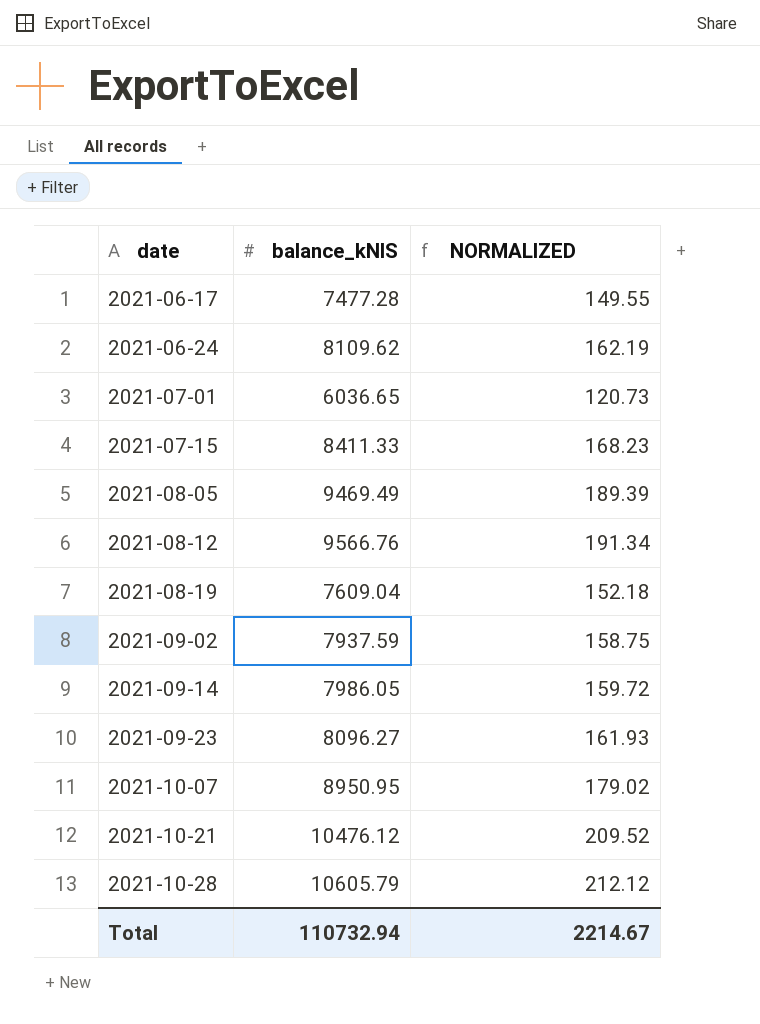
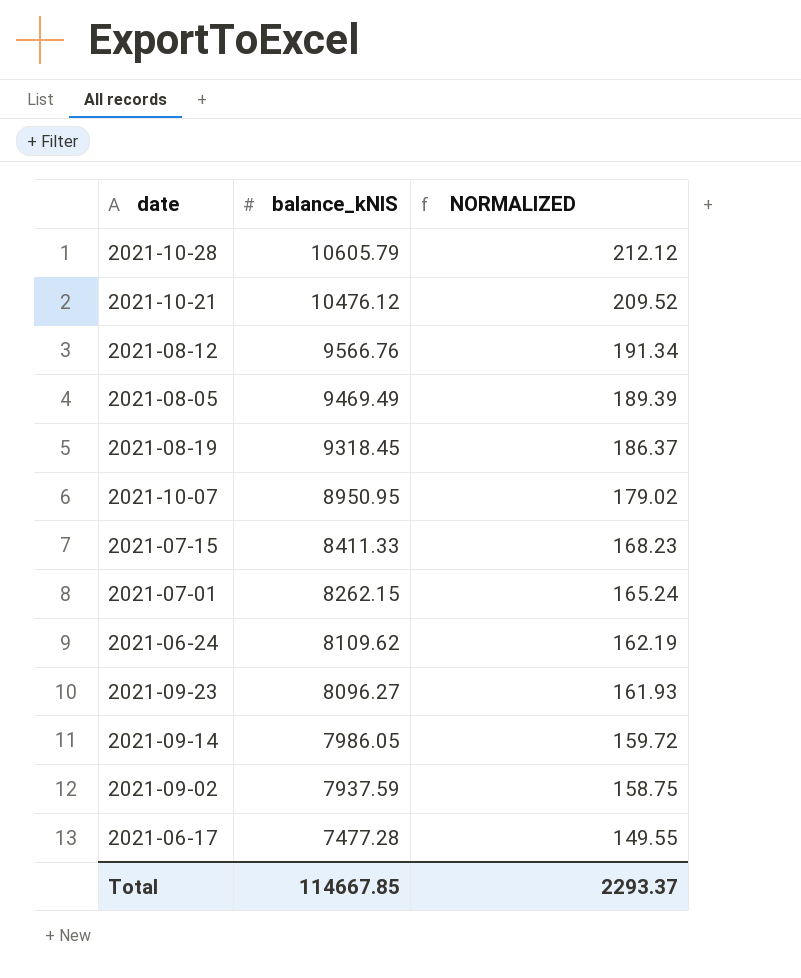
row order: date ascending -> balance_kNIS descending
2021-08-19 | balance_kNIS: 7609.04 -> 9318.45
2021-08-19 | NORMALIZED: 152.18 -> 186.37
2021-07-01 | balance_kNIS: 6036.65 -> 8262.15
2021-07-01 | NORMALIZED: 120.73 -> 165.24
Total | balance_kNIS: 110732.94 -> 114667.85
Total | NORMALIZED: 2214.67 -> 2293.37

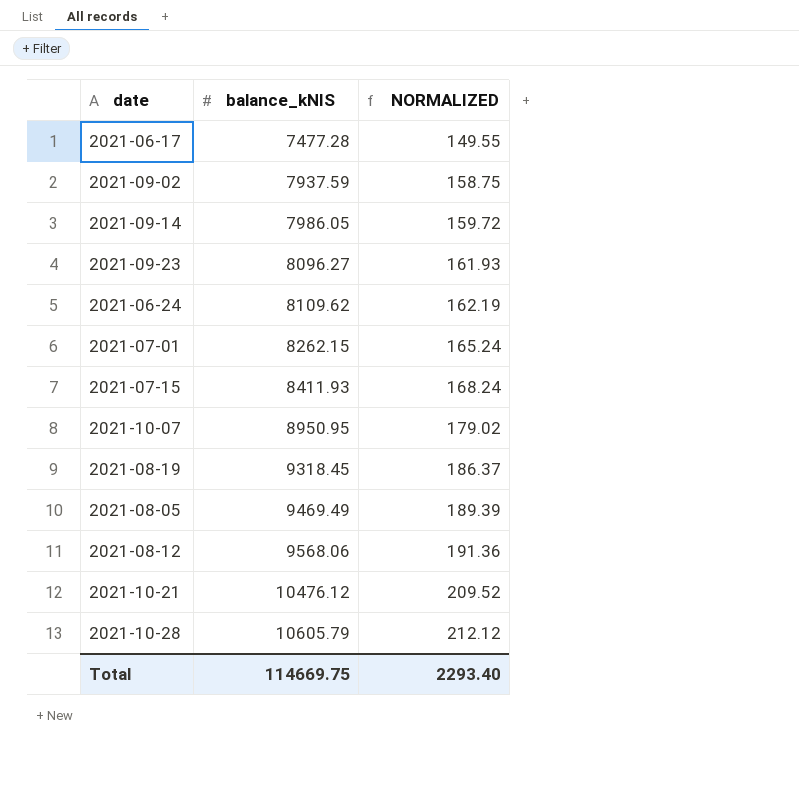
row order: balance_kNIS descending -> balance_kNIS ascending
2021-07-15 | balance_kNIS: 8411.33 -> 8411.93
2021-07-15 | NORMALIZED: 168.23 -> 168.24
2021-08-12 | balance_kNIS: 9566.76 -> 9568.06
2021-08-12 | NORMALIZED: 191.34 -> 191.36
Total | balance_kNIS: 114667.85 -> 114669.75
Total | NORMALIZED: 2293.37 -> 2293.40

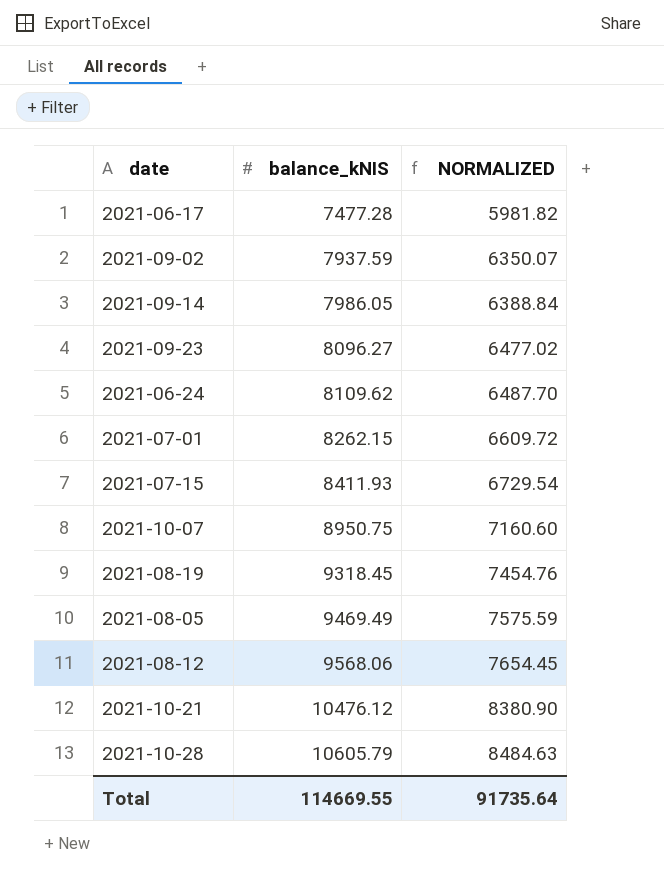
column NORMALIZED | formula: [balance_kNIS] * 0.02 -> [balance_kNIS] * 0.8
2021-10-07 | balance_kNIS: 8950.95 -> 8950.75
Total | balance_kNIS: 114669.75 -> 114669.55
Total | NORMALIZED: 2293.40 -> 91735.64

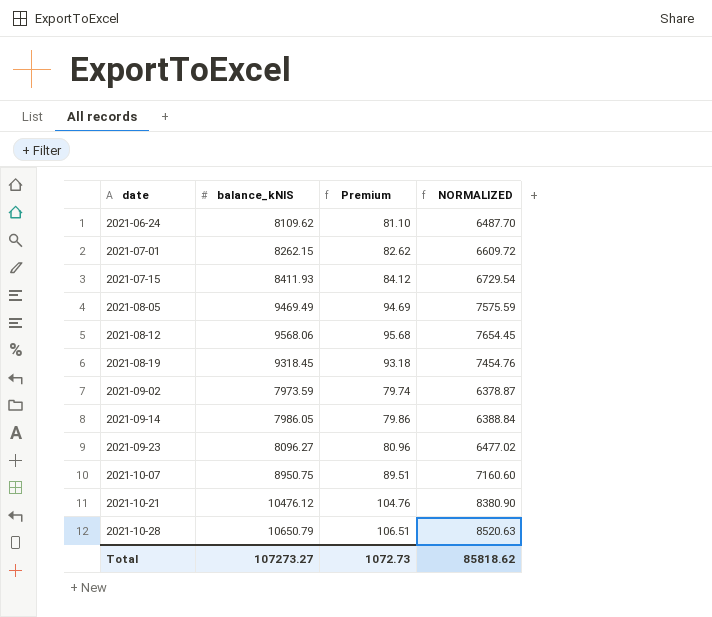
row order: balance_kNIS ascending -> date ascending
column Premium | formula: none -> [balance_kNIS] * 0.01
row 2021-06-17: 7477.28 | 5981.82 -> none
2021-09-02 | balance_kNIS: 7937.59 -> 7973.59
2021-09-02 | NORMALIZED: 6350.07 -> 6378.87
2021-10-28 | balance_kNIS: 10605.79 -> 10650.79
2021-10-28 | NORMALIZED: 8484.63 -> 8520.63
Total | balance_kNIS: 114669.55 -> 107273.27
Total | NORMALIZED: 91735.64 -> 85818.62

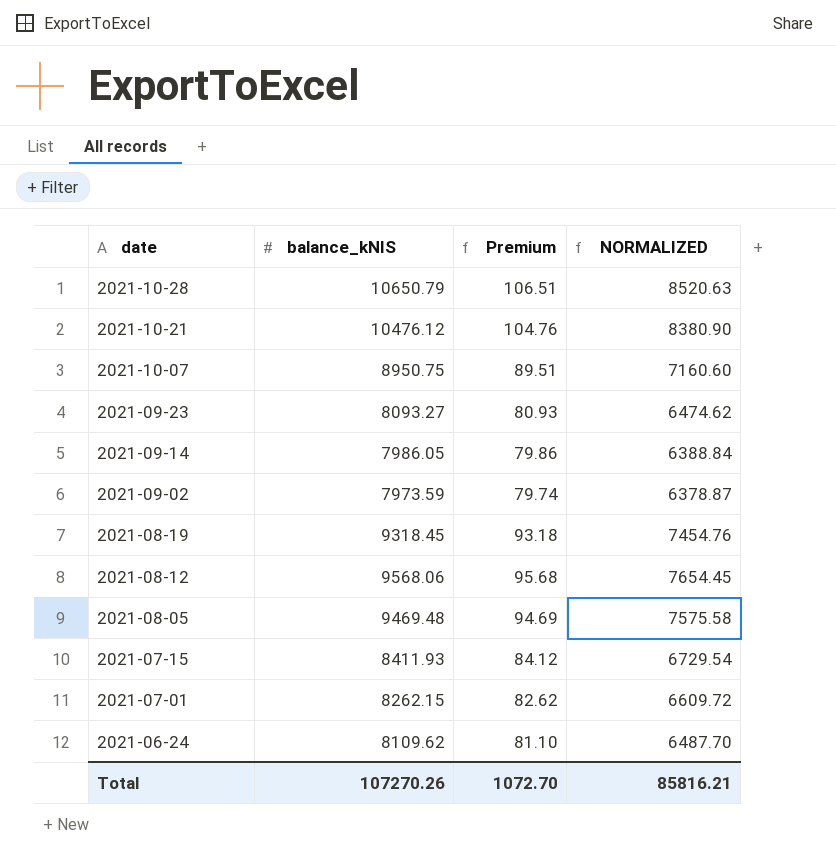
row order: date ascending -> date descending
2021-09-23 | balance_kNIS: 8096.27 -> 8093.27
2021-09-23 | Premium: 80.96 -> 80.93
2021-09-23 | NORMALIZED: 6477.02 -> 6474.62
2021-08-05 | balance_kNIS: 9469.49 -> 9469.48
2021-08-05 | NORMALIZED: 7575.59 -> 7575.58
Total | balance_kNIS: 107273.27 -> 107270.26
Total | Premium: 1072.73 -> 1072.70
Total | NORMALIZED: 85818.62 -> 85816.21

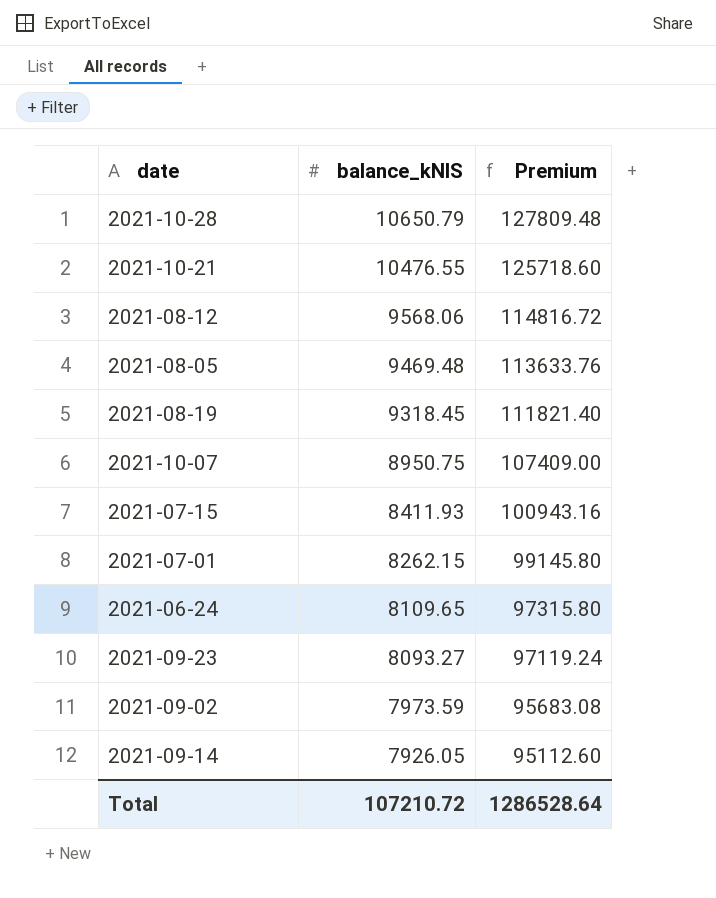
row order: date descending -> balance_kNIS descending
column NORMALIZED | formula: [balance_kNIS] * 0.8 -> none
column Premium | formula: [balance_kNIS] * 0.01 -> [balance_kNIS] * 12
2021-10-21 | balance_kNIS: 10476.12 -> 10476.55
2021-06-24 | balance_kNIS: 8109.62 -> 8109.65
2021-09-14 | balance_kNIS: 7986.05 -> 7926.05
Total | balance_kNIS: 107270.26 -> 107210.72
Total | Premium: 1072.70 -> 1286528.64

